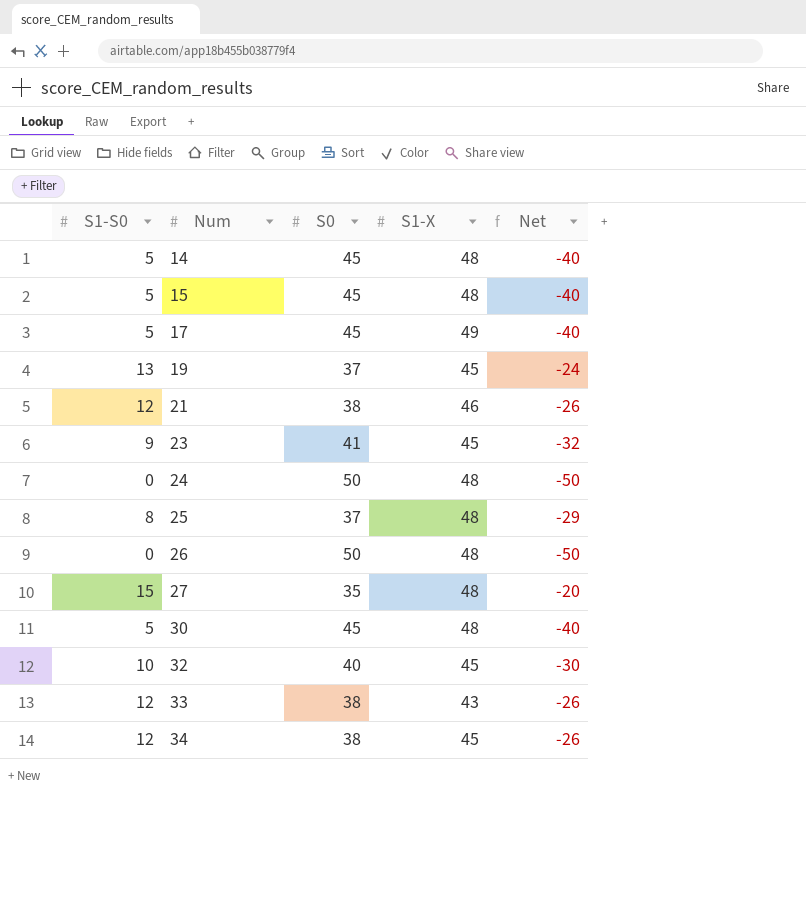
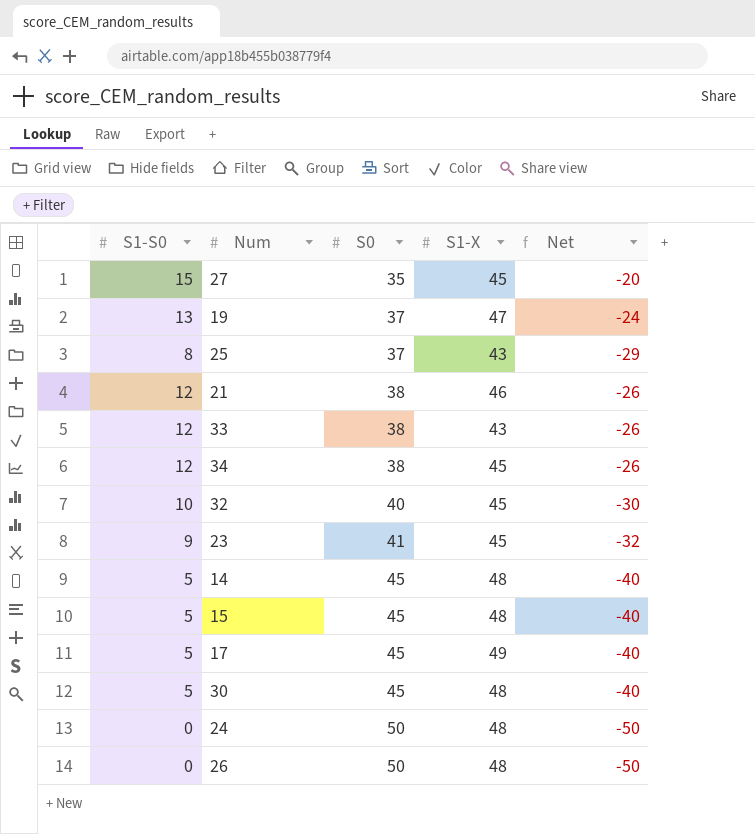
row order: Num ascending -> S0 ascending
27 | S1-X: 48 -> 45
19 | S1-X: 45 -> 47
25 | S1-X: 48 -> 43

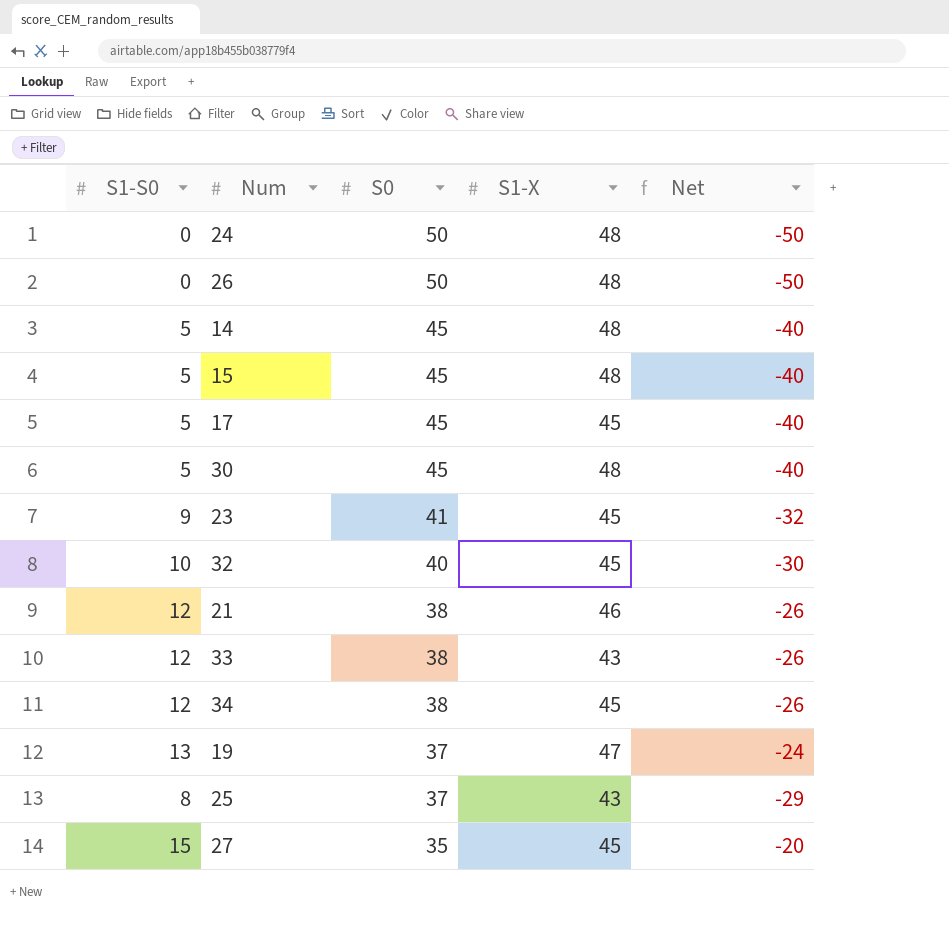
row order: S0 ascending -> S0 descending
17 | S1-X: 49 -> 45

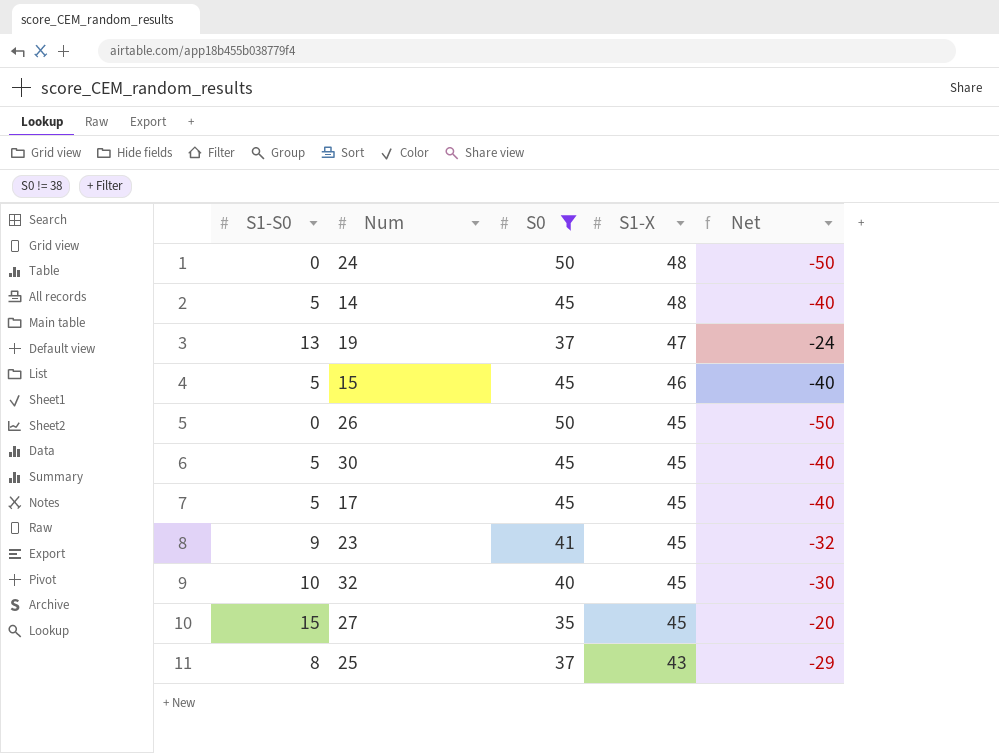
filter: none -> S0 != 38
row order: S0 descending -> S1-X descending
15 | S1-X: 48 -> 46
26 | S1-X: 48 -> 45
30 | S1-X: 48 -> 45

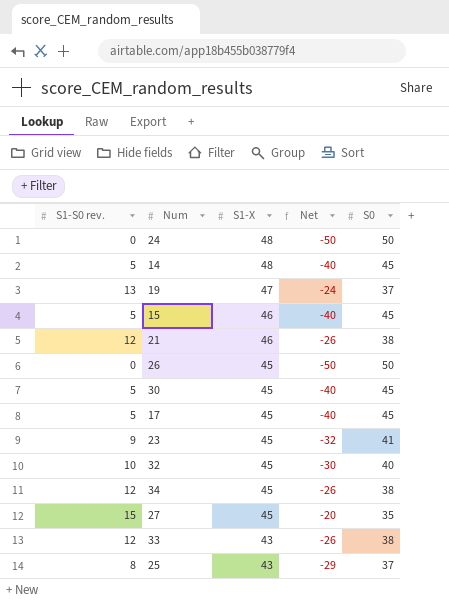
filter: S0 != 38 -> none
column name: S1-S0 -> S1-S0 rev.
column S0 | position: 3 -> 5

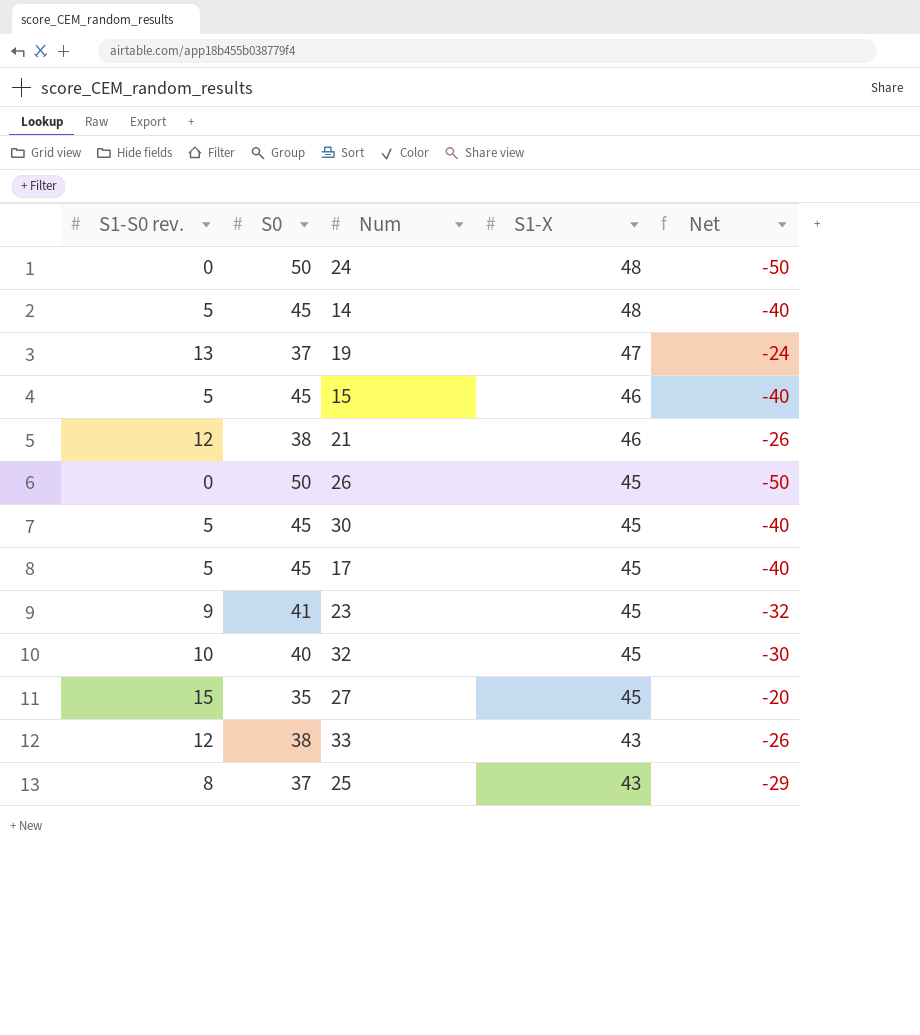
column S0 | position: 5 -> 2
row 34: 12 | 45 | -26 | 38 -> none

